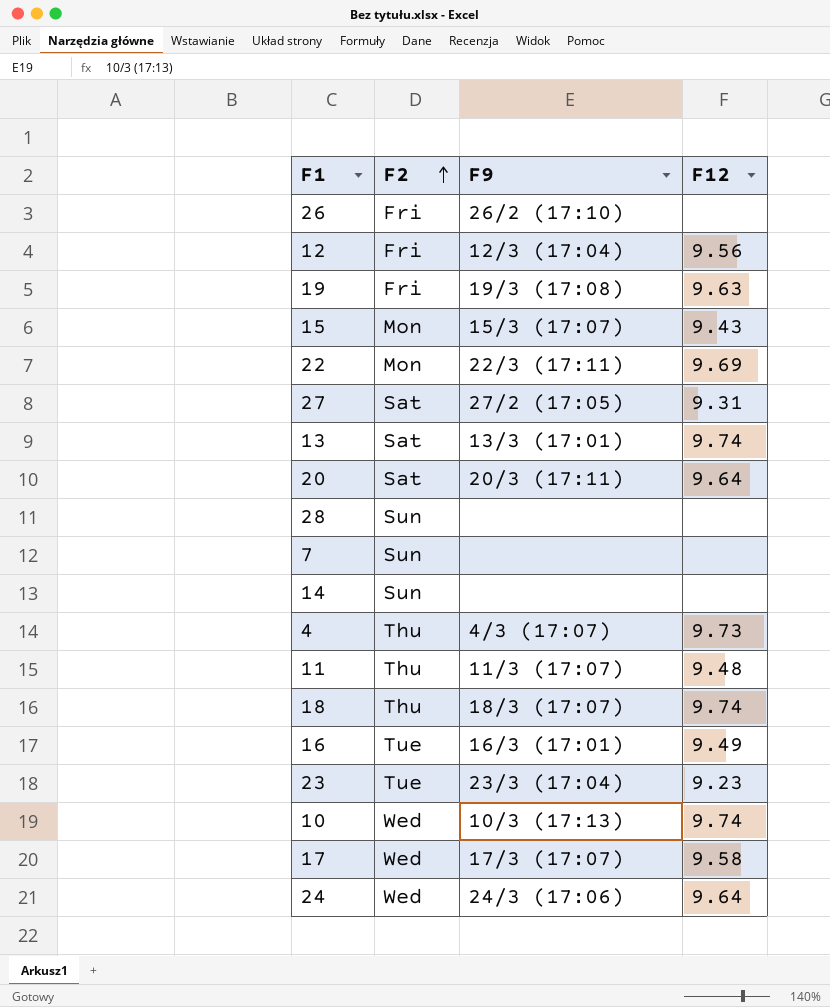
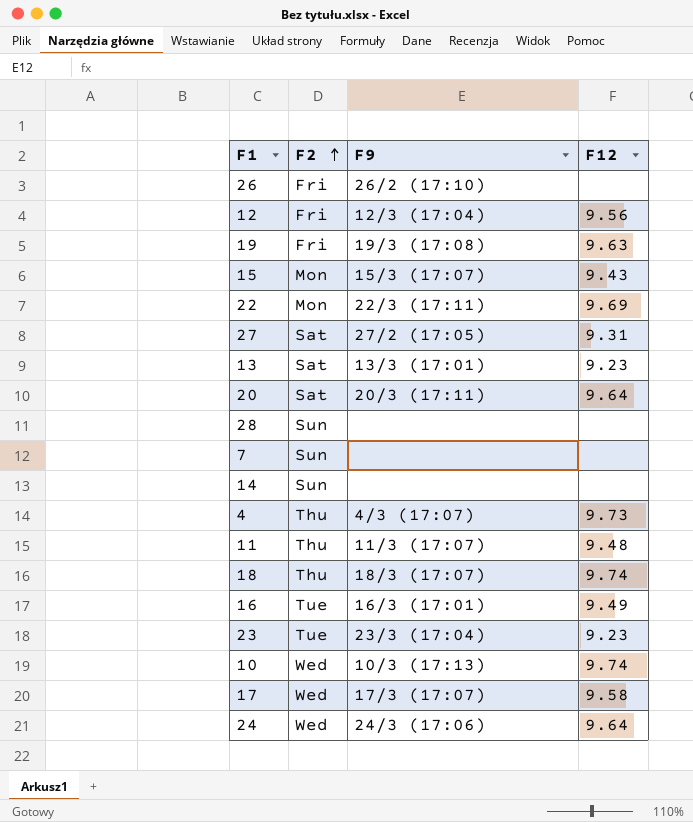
13 | F12: 9.74 -> 9.23

